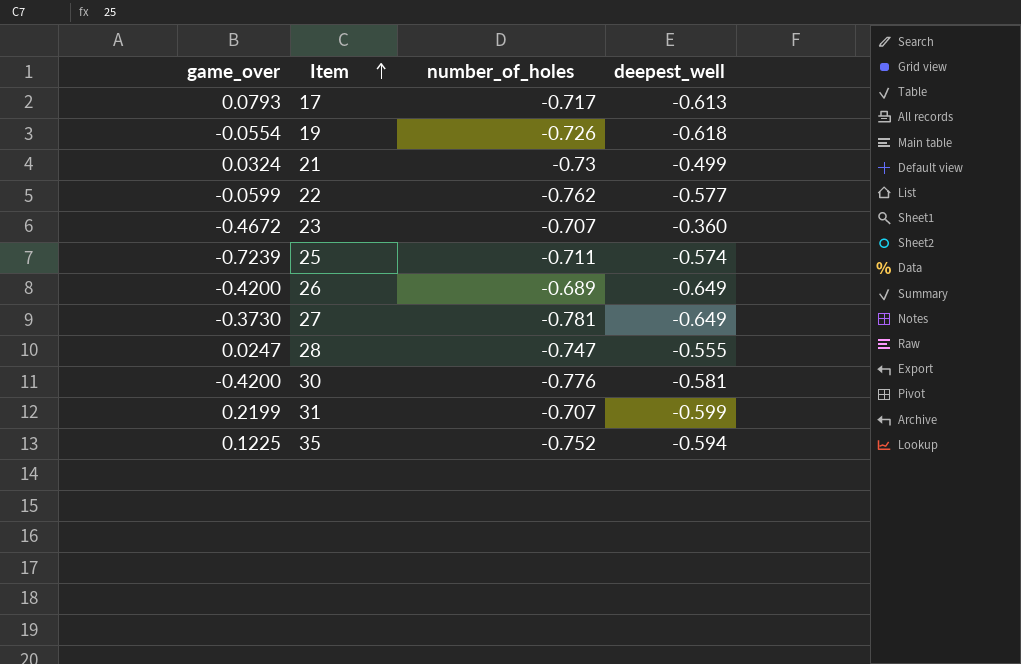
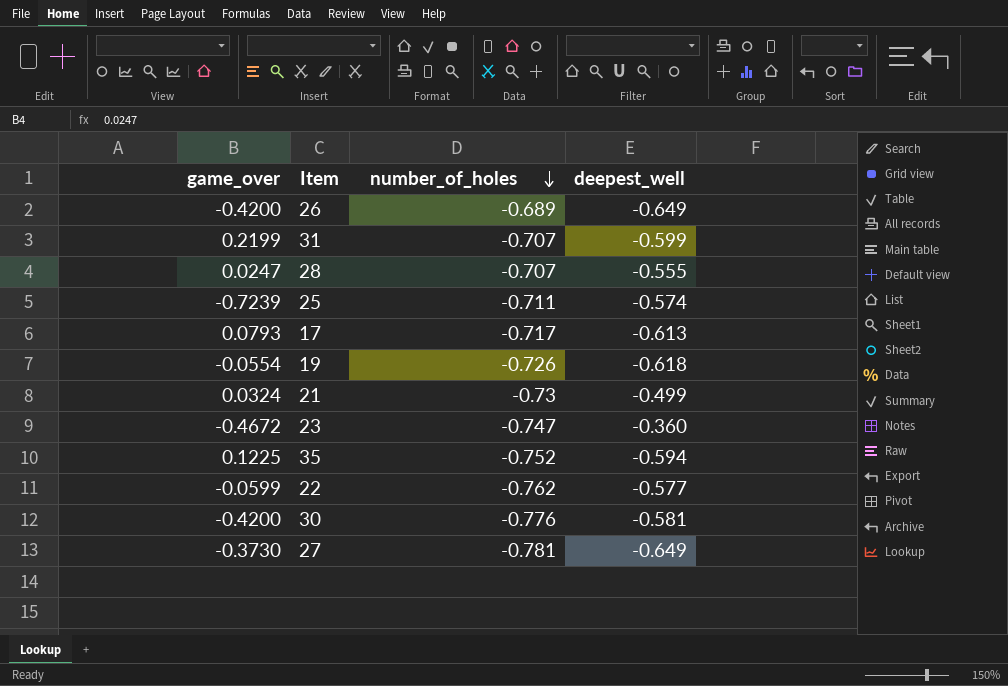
row order: Item ascending -> number_of_holes descending
28 | number_of_holes: -0.747 -> -0.707
23 | number_of_holes: -0.707 -> -0.747

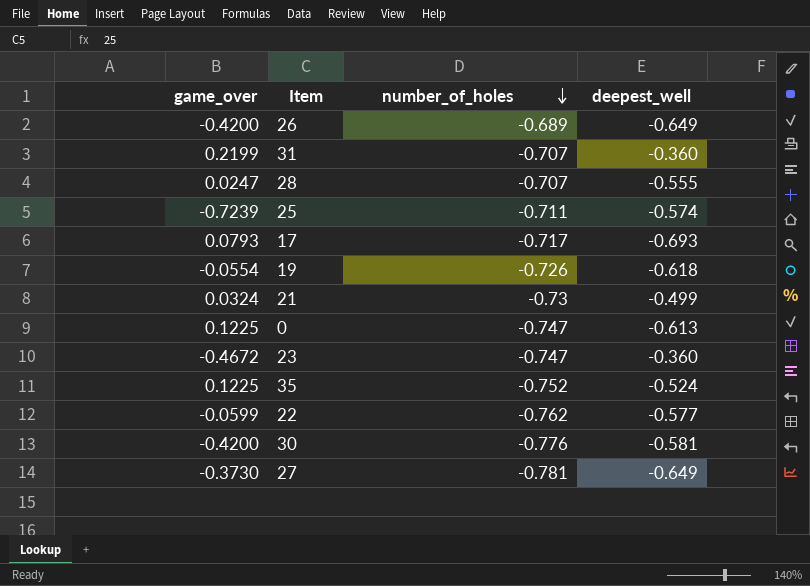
31 | deepest_well: -0.599 -> -0.360
17 | deepest_well: -0.613 -> -0.693
row 0: none -> 0.1225 | -0.747 | -0.613
35 | deepest_well: -0.594 -> -0.524

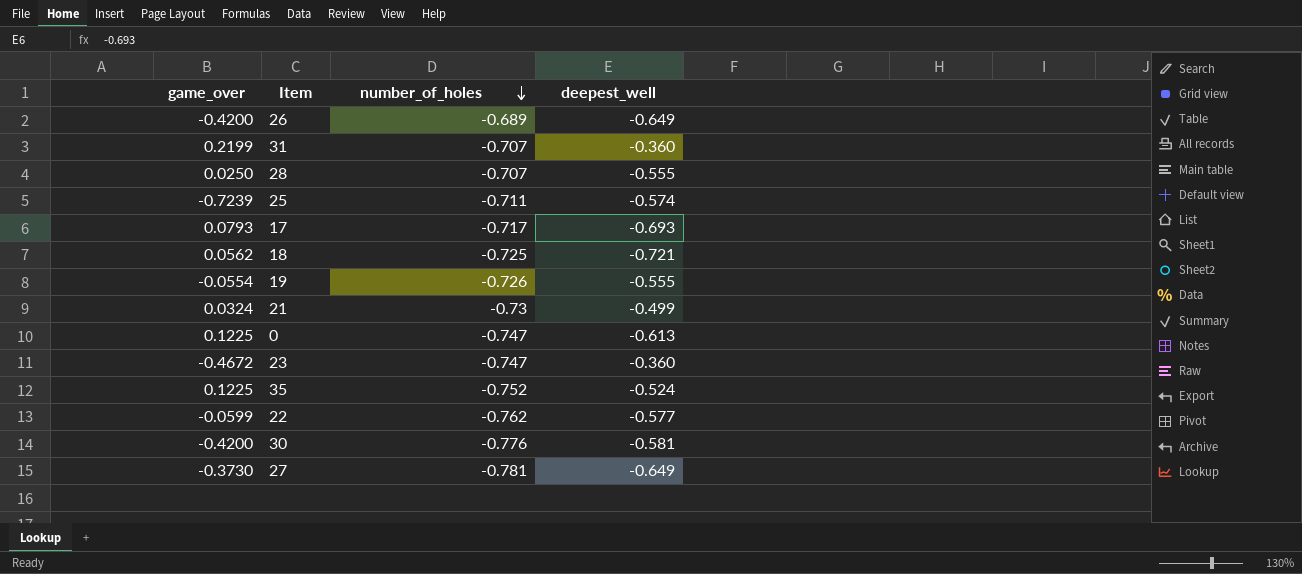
28 | game_over: 0.0247 -> 0.0250
row 18: none -> 0.0562 | -0.725 | -0.721
19 | deepest_well: -0.618 -> -0.555

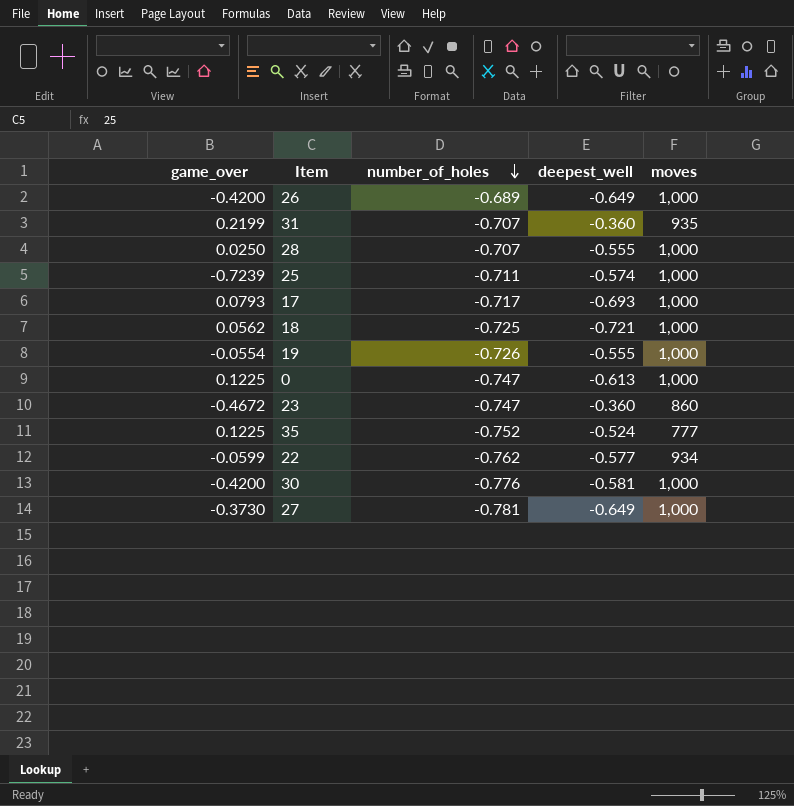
column moves | position: none -> 5
row 21: 0.0324 | -0.73 | -0.499 -> none

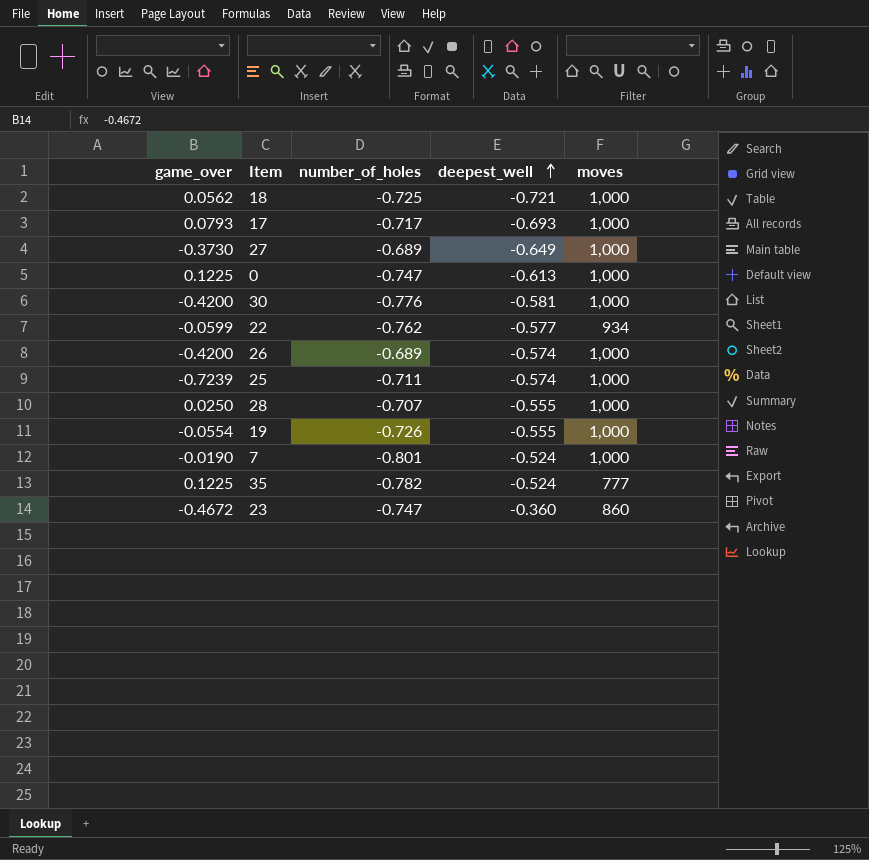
row order: number_of_holes descending -> deepest_well ascending
row 31: 0.2199 | -0.707 | -0.360 | 935 -> none
27 | number_of_holes: -0.781 -> -0.689
26 | deepest_well: -0.649 -> -0.574
row 7: none -> -0.0190 | -0.801 | -0.524 | 1,000
35 | number_of_holes: -0.752 -> -0.782

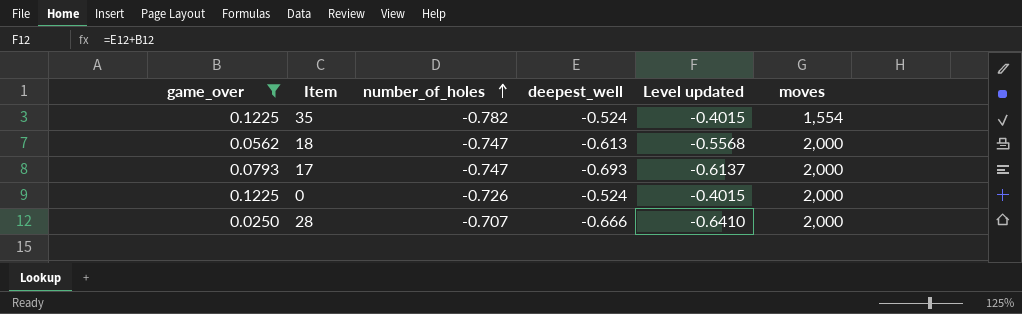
filter: none -> game_over >= 0.0250
row order: deepest_well ascending -> number_of_holes ascending
column Level updated | formula: none -> [game_over] + [deepest_well]
35 | moves: 777 -> 1,554
18 | number_of_holes: -0.725 -> -0.747
18 | deepest_well: -0.721 -> -0.613
18 | moves: 1,000 -> 2,000
17 | number_of_holes: -0.717 -> -0.747
17 | moves: 1,000 -> 2,000
0 | number_of_holes: -0.747 -> -0.726
0 | deepest_well: -0.613 -> -0.524
0 | moves: 1,000 -> 2,000
28 | deepest_well: -0.555 -> -0.666
28 | moves: 1,000 -> 2,000

